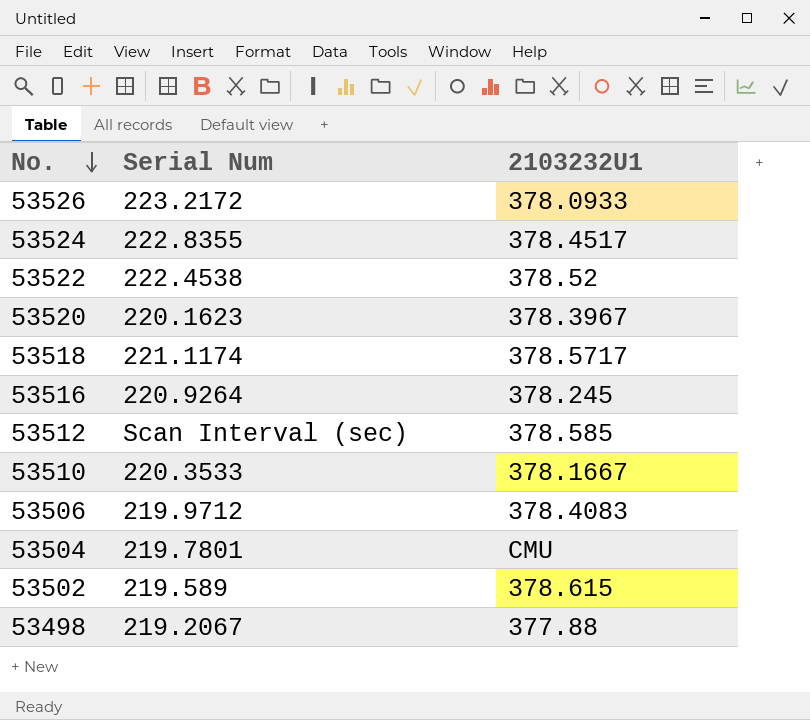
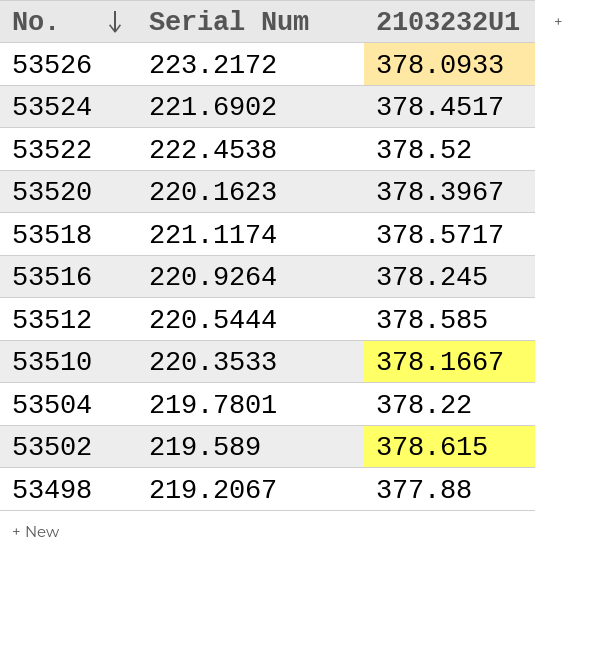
row 53506: 219.9712 | 378.4083 -> none
53524 | Serial Num: 222.8355 -> 221.6902
53512 | Serial Num: Scan Interval (sec) -> 220.5444
53504 | 2103232U1: CMU -> 378.22

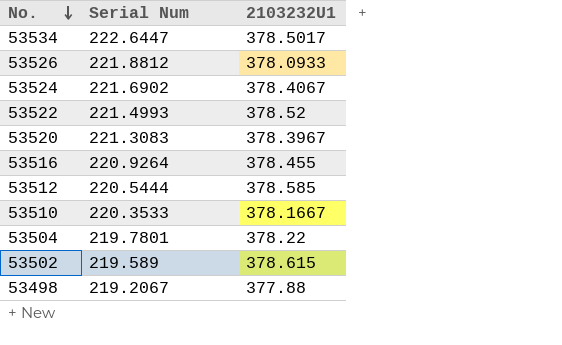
row 53518: 221.1174 | 378.5717 -> none
row 53534: none -> 222.6447 | 378.5017
53526 | Serial Num: 223.2172 -> 221.8812
53524 | 2103232U1: 378.4517 -> 378.4067
53522 | Serial Num: 222.4538 -> 221.4993
53520 | Serial Num: 220.1623 -> 221.3083
53516 | 2103232U1: 378.245 -> 378.455

